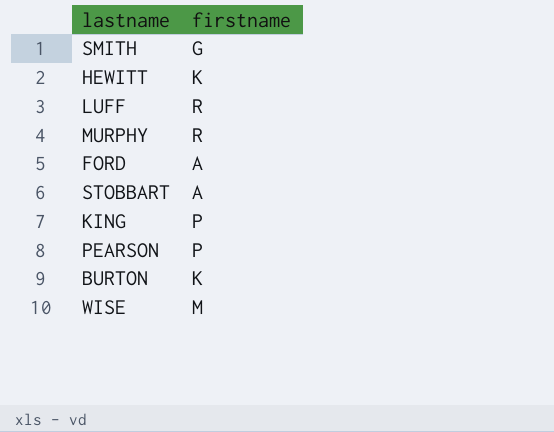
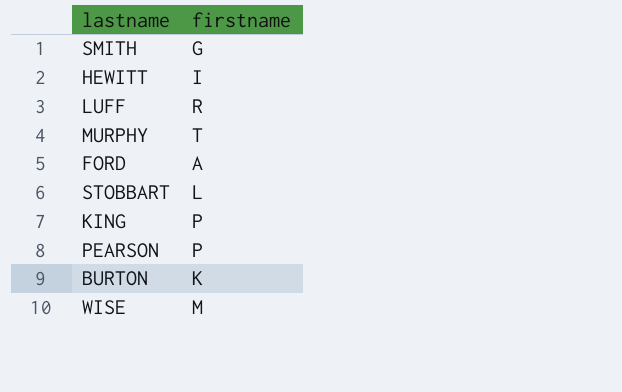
HEWITT | firstname: K -> I
MURPHY | firstname: R -> T
STOBBART | firstname: A -> L

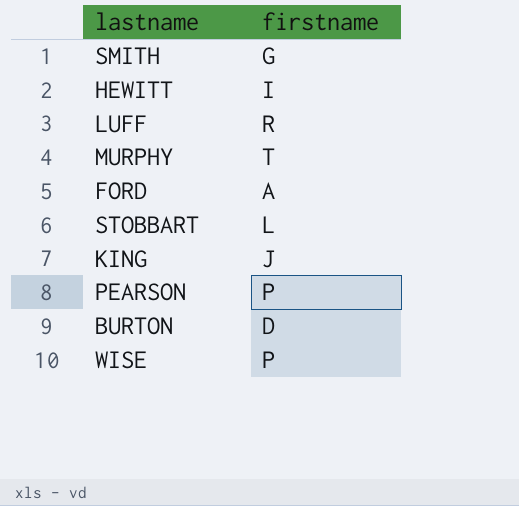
KING | firstname: P -> J
BURTON | firstname: K -> D
WISE | firstname: M -> P

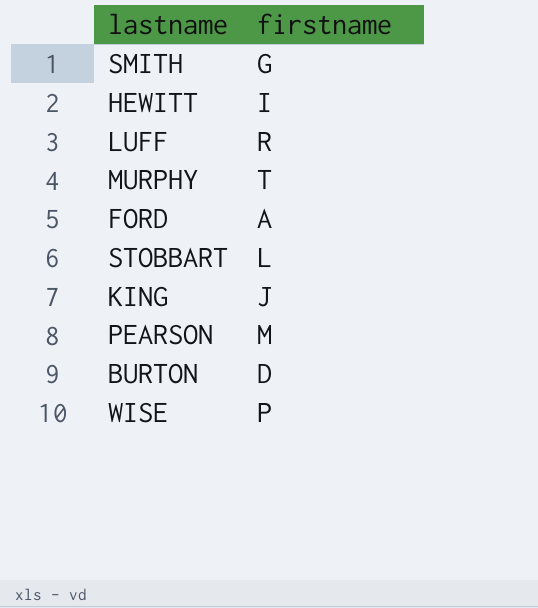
PEARSON | firstname: P -> M

